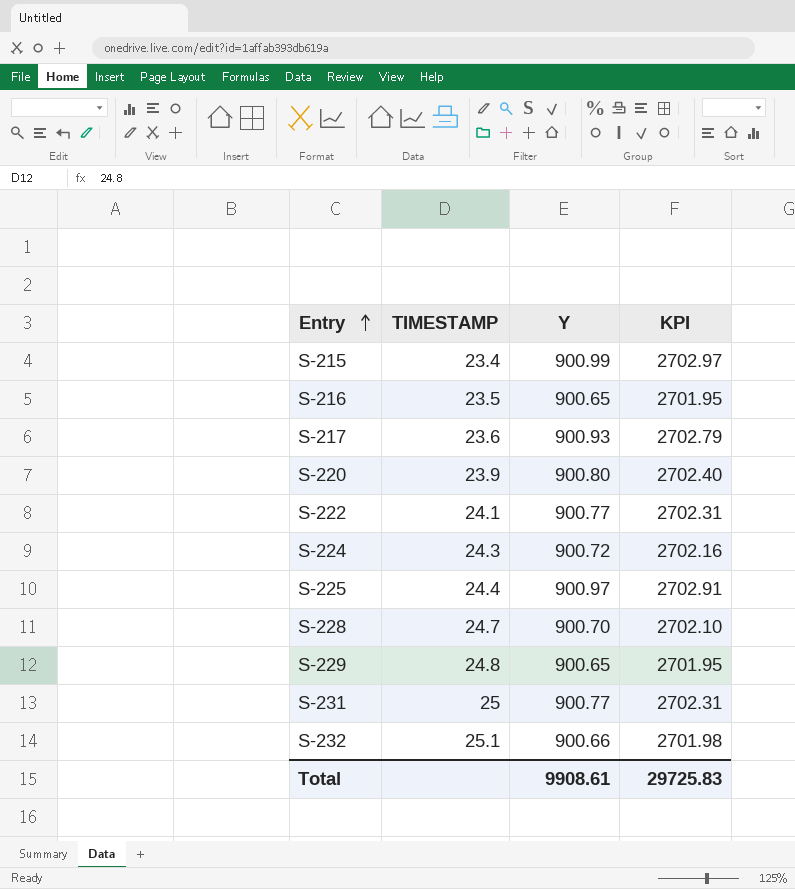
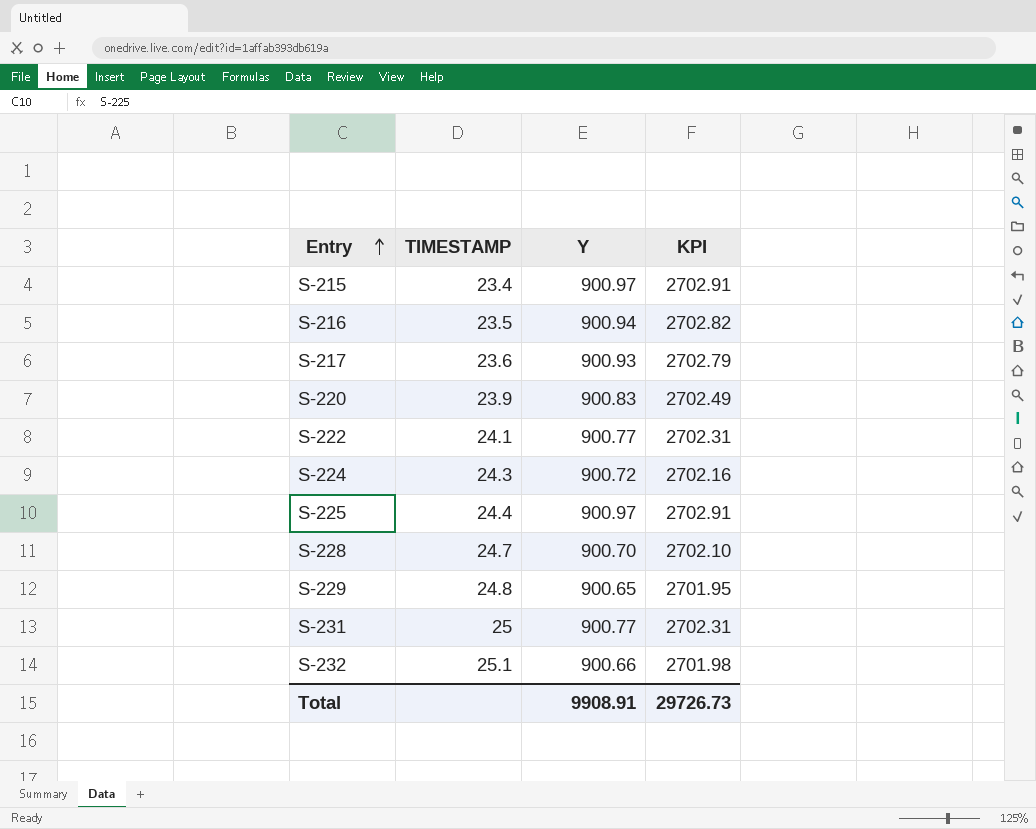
S-215 | Y: 900.99 -> 900.97
S-215 | KPI: 2702.97 -> 2702.91
S-216 | Y: 900.65 -> 900.94
S-216 | KPI: 2701.95 -> 2702.82
S-220 | Y: 900.80 -> 900.83
S-220 | KPI: 2702.40 -> 2702.49
Total | Y: 9908.61 -> 9908.91
Total | KPI: 29725.83 -> 29726.73

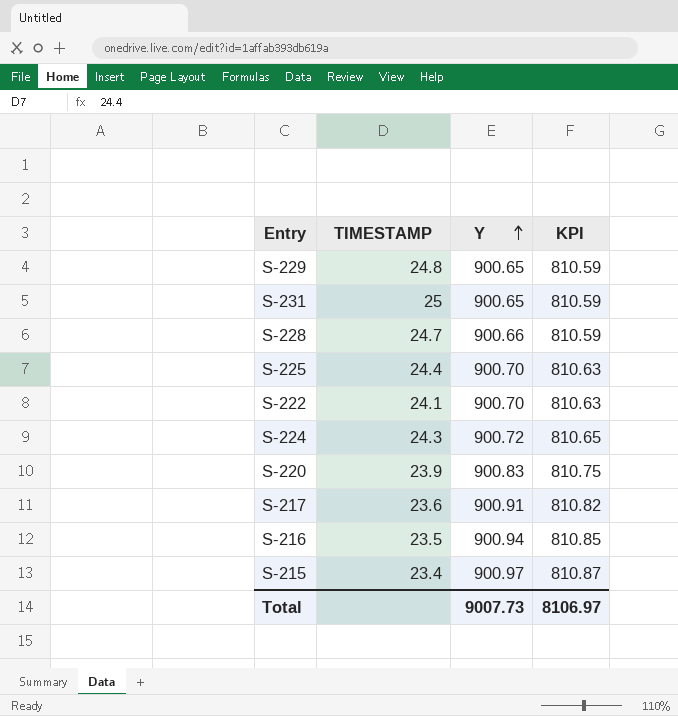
row order: Entry ascending -> Y ascending
column KPI | formula: [Y] * 3 -> [Y] * 0.9
row S-232: 25.1 | 900.66 | 2701.98 -> none
S-231 | Y: 900.77 -> 900.65
S-228 | Y: 900.70 -> 900.66
S-225 | Y: 900.97 -> 900.70
S-222 | Y: 900.77 -> 900.70
S-217 | Y: 900.93 -> 900.91
Total | Y: 9908.91 -> 9007.73
Total | KPI: 29726.73 -> 8106.97

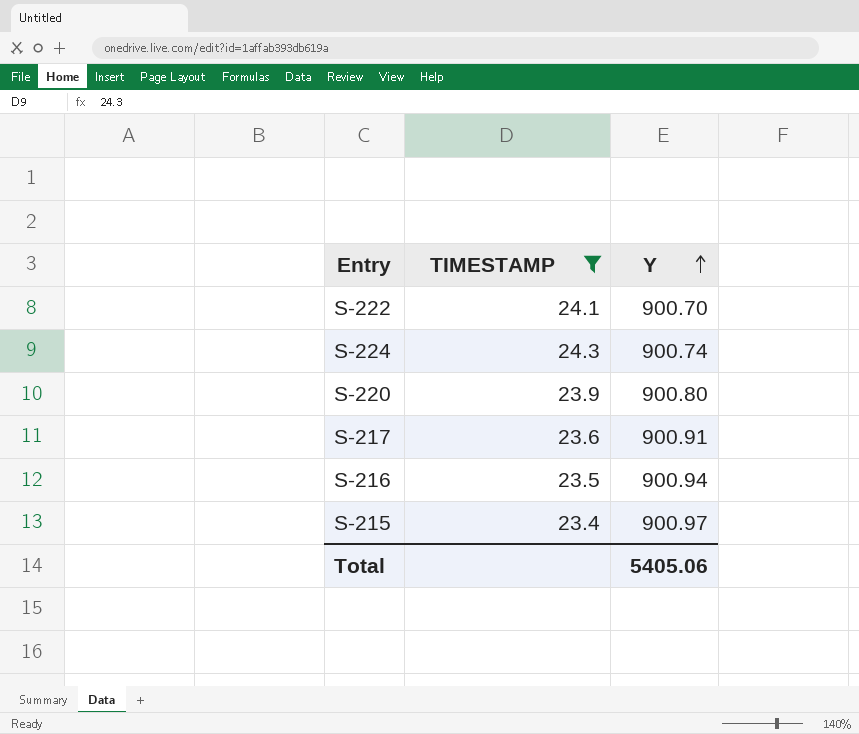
filter: none -> TIMESTAMP <= 24.3
column KPI | formula: [Y] * 0.9 -> none
S-224 | Y: 900.72 -> 900.74
S-220 | Y: 900.83 -> 900.80
Total | Y: 9007.73 -> 5405.06

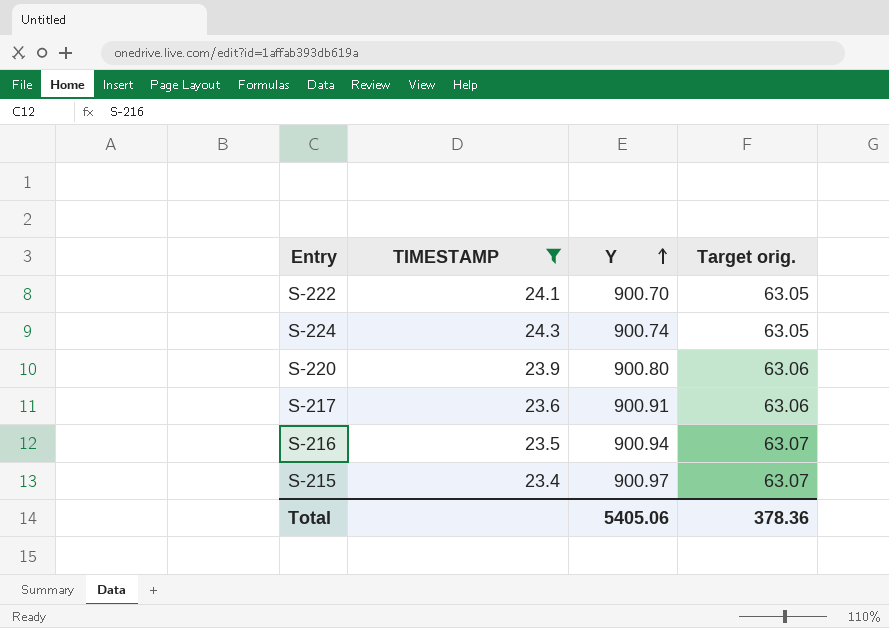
column Target orig. | formula: none -> [Y] * 0.07

